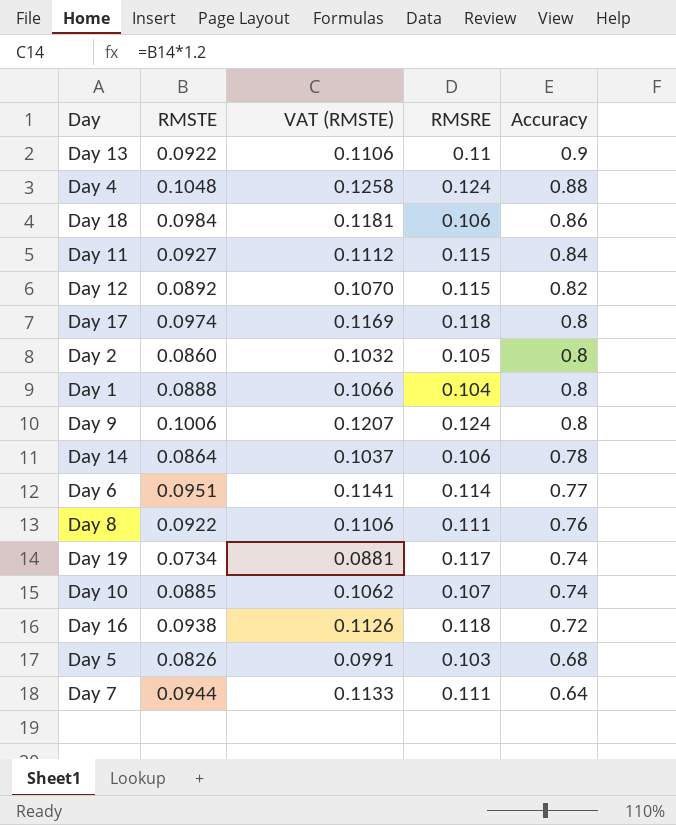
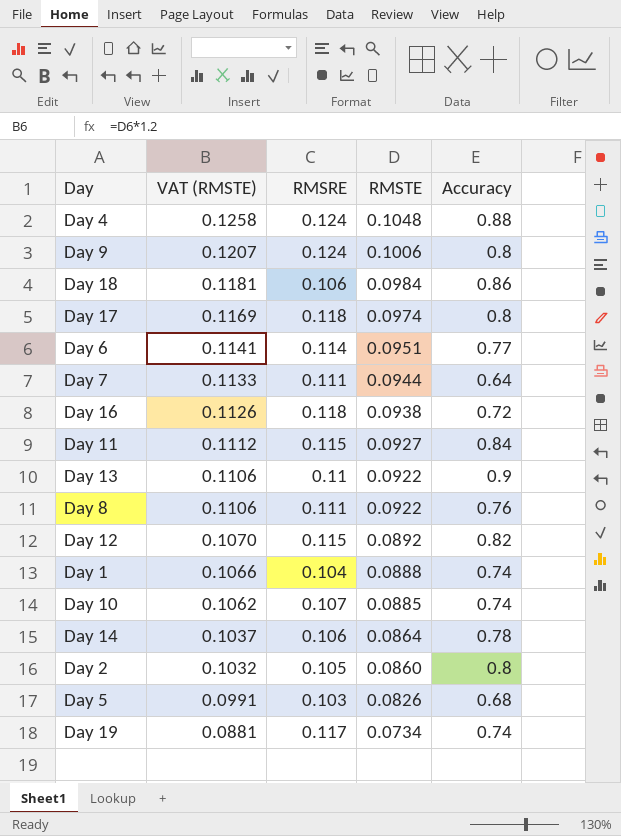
row order: Accuracy descending -> VAT (RMSTE) descending
column RMSTE | position: 2 -> 4
Day 1 | Accuracy: 0.8 -> 0.74

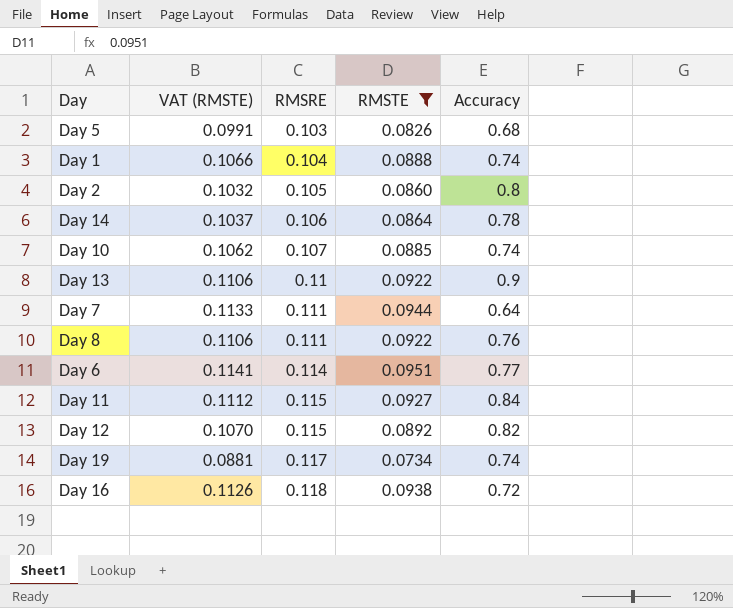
filter: none -> RMSTE <= 0.0951
row order: VAT (RMSTE) descending -> RMSRE ascending

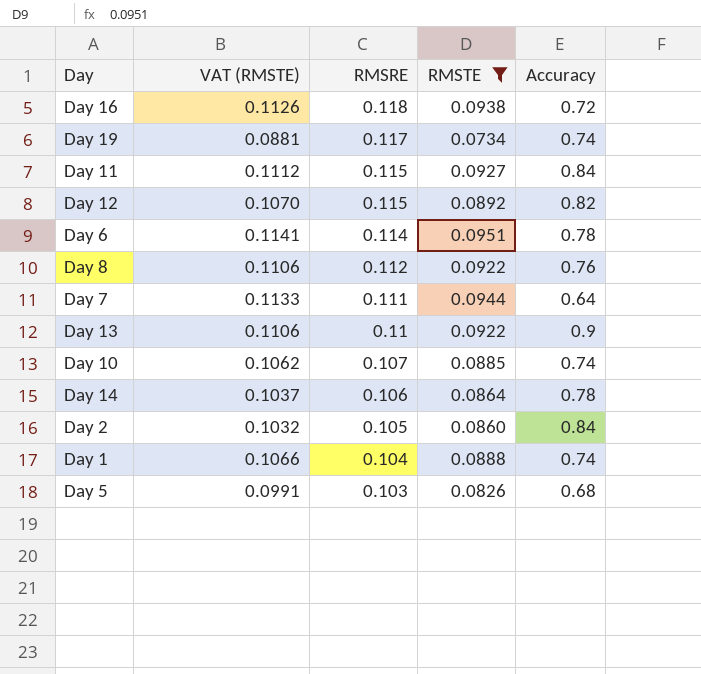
row order: RMSRE ascending -> RMSRE descending
Day 6 | Accuracy: 0.77 -> 0.78
Day 8 | RMSRE: 0.111 -> 0.112
Day 2 | Accuracy: 0.8 -> 0.84

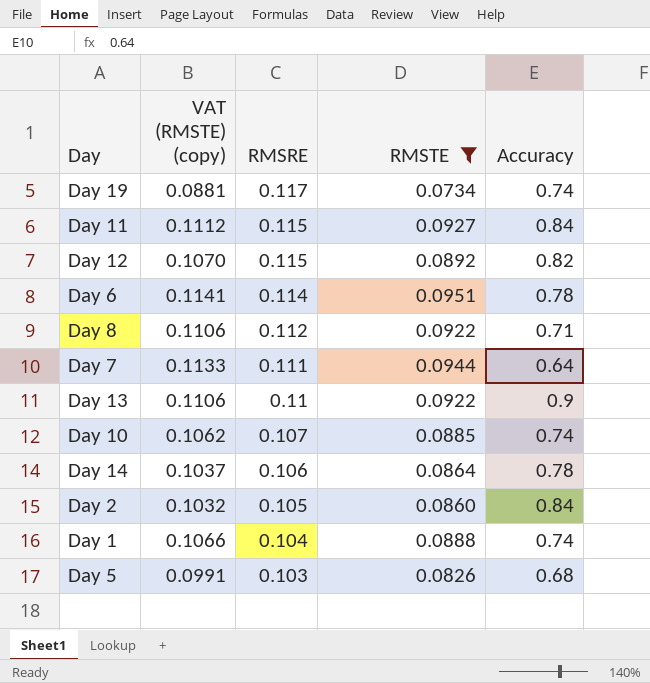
column name: VAT (RMSTE) -> VAT (RMSTE) (copy)
row Day 16: 0.1126 | 0.118 | 0.0938 | 0.72 -> none
Day 8 | Accuracy: 0.76 -> 0.71

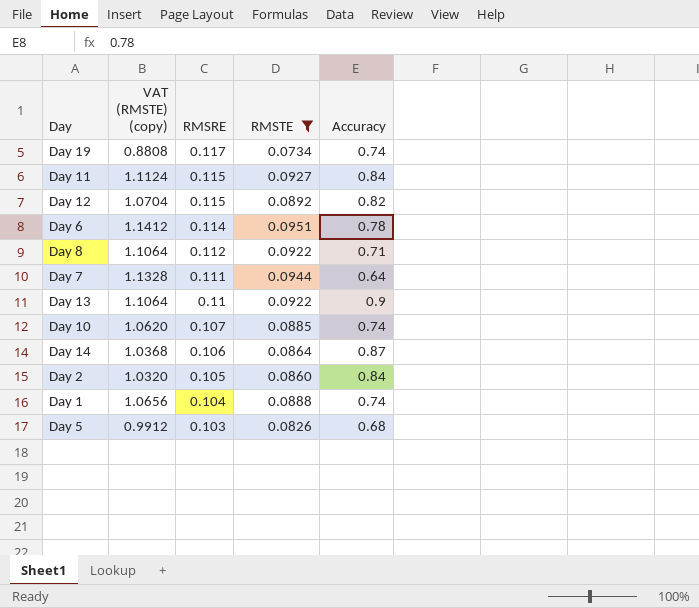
column VAT (RMSTE) (copy) | formula: [RMSTE] * 1.2 -> [RMSTE] * 12
Day 14 | Accuracy: 0.78 -> 0.87

